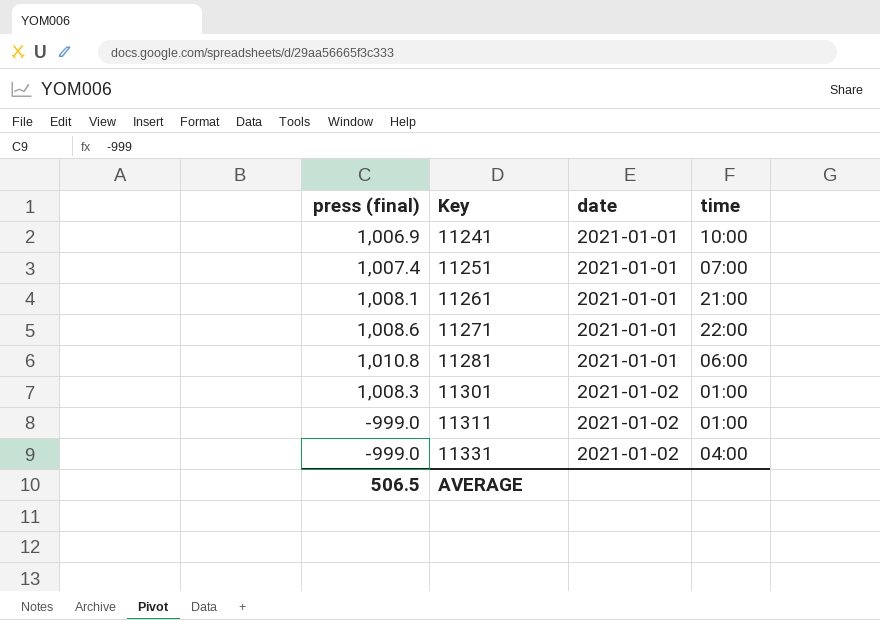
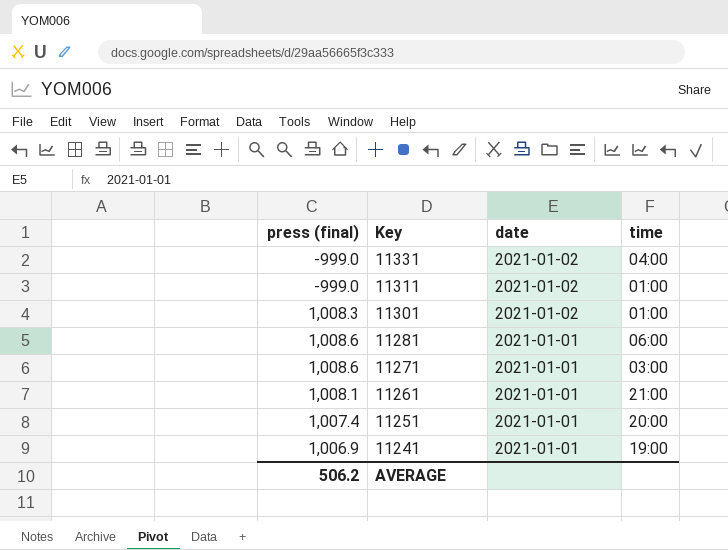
row order: Key ascending -> Key descending
11281 | press (final): 1,010.8 -> 1,008.6
11271 | time: 22:00 -> 03:00
11251 | time: 07:00 -> 20:00
11241 | time: 10:00 -> 19:00
AVERAGE | press (final): 506.5 -> 506.2

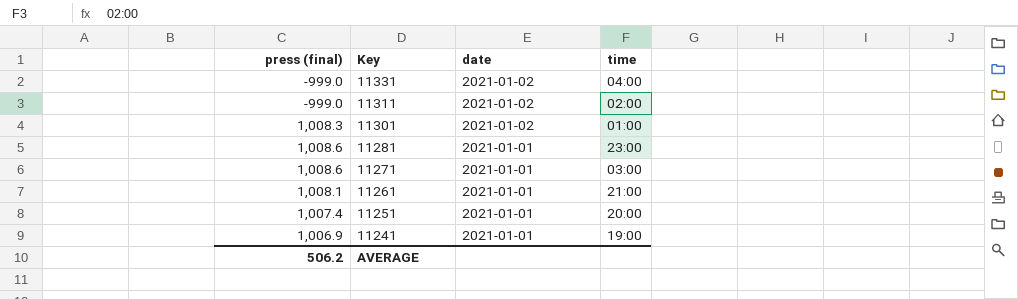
11311 | time: 01:00 -> 02:00
11281 | time: 06:00 -> 23:00

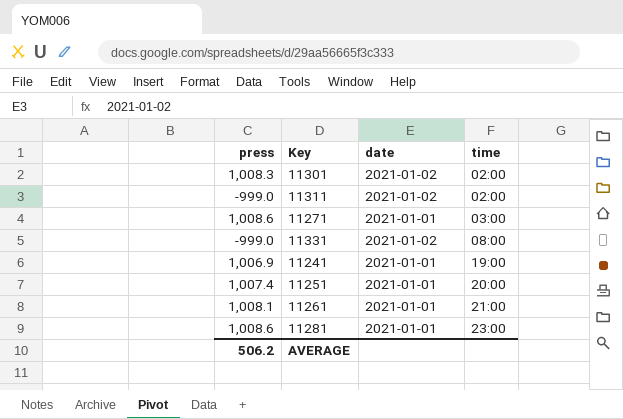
row order: Key descending -> time ascending
column name: press (final) -> press
11301 | time: 01:00 -> 02:00
11331 | time: 04:00 -> 08:00

